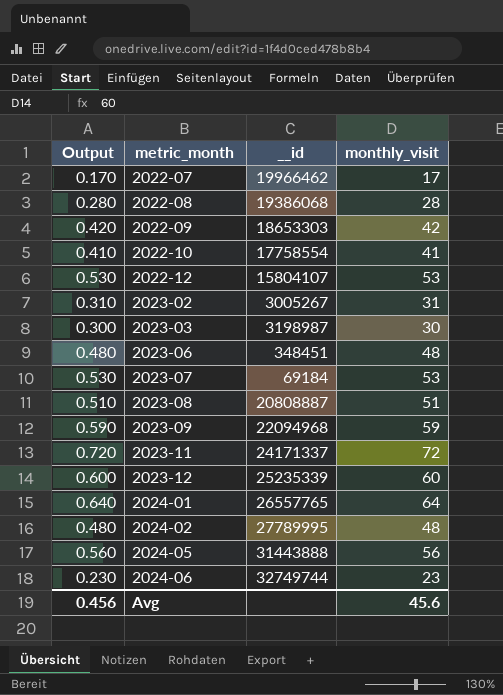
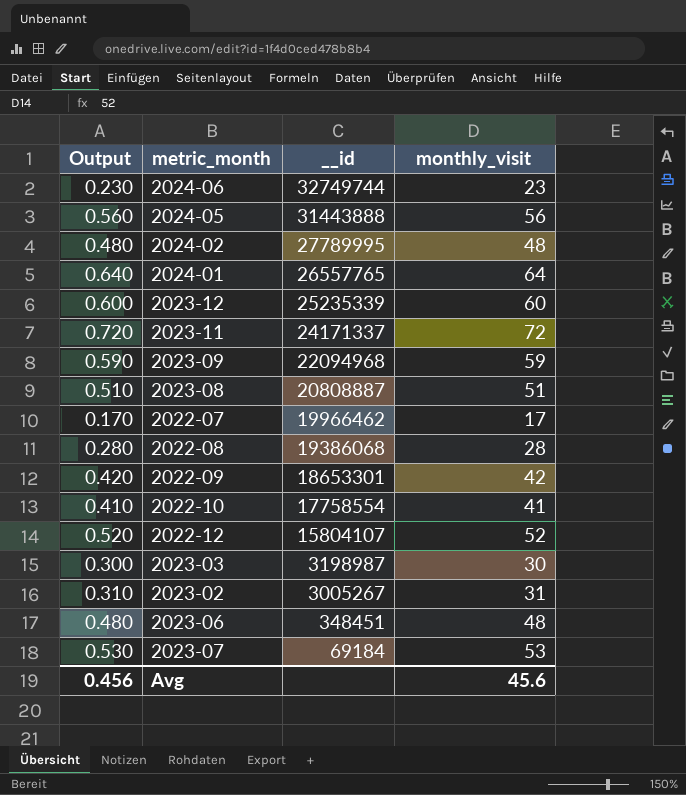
row order: metric_month ascending -> __id descending
2022-09 | __id: 18653303 -> 18653301
2022-12 | Output: 0.530 -> 0.520
2022-12 | monthly_visit: 53 -> 52

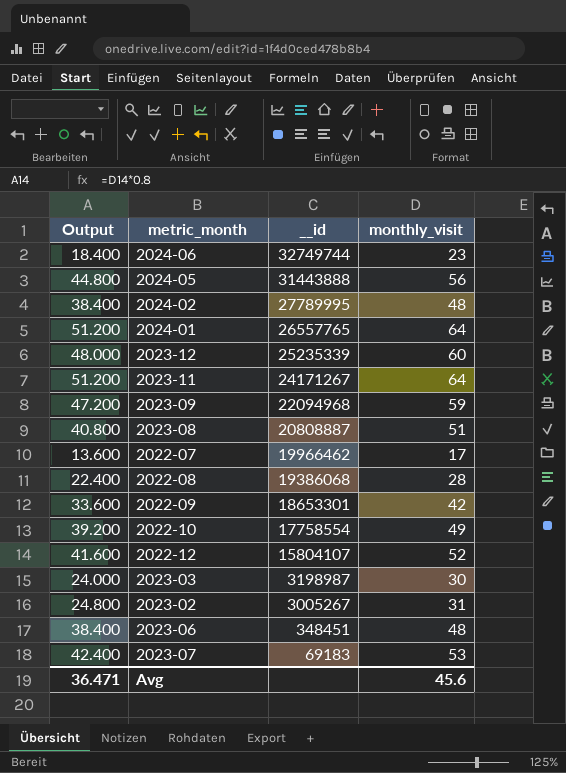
column Output | formula: [monthly_visit] * 0.01 -> [monthly_visit] * 0.8
2023-11 | __id: 24171337 -> 24171267
2023-11 | monthly_visit: 72 -> 64
2022-10 | monthly_visit: 41 -> 49
2023-07 | __id: 69184 -> 69183
Avg | Output: 0.456 -> 36.471

